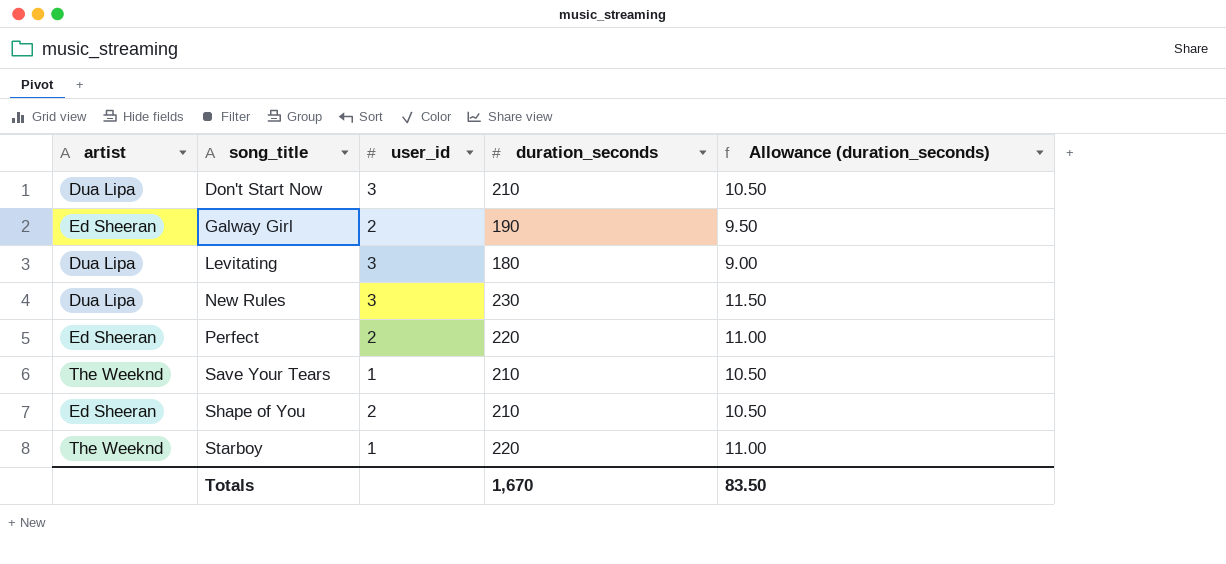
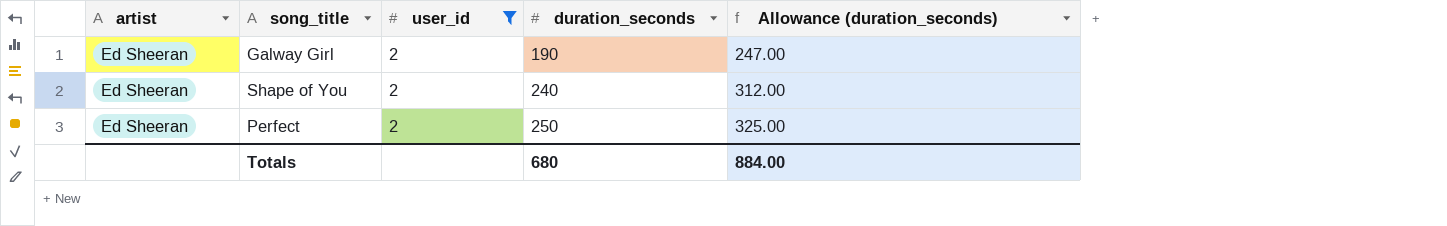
filter: none -> user_id = 2
row order: song_title ascending -> duration_seconds ascending
column Allowance (duration_seconds) | formula: [duration_seconds] * 0.05 -> [duration_seconds] * 1.3
Shape of You | duration_seconds: 210 -> 240
Perfect | duration_seconds: 220 -> 250
Totals | duration_seconds: 1,670 -> 680
Totals | Allowance (duration_seconds): 83.50 -> 884.00

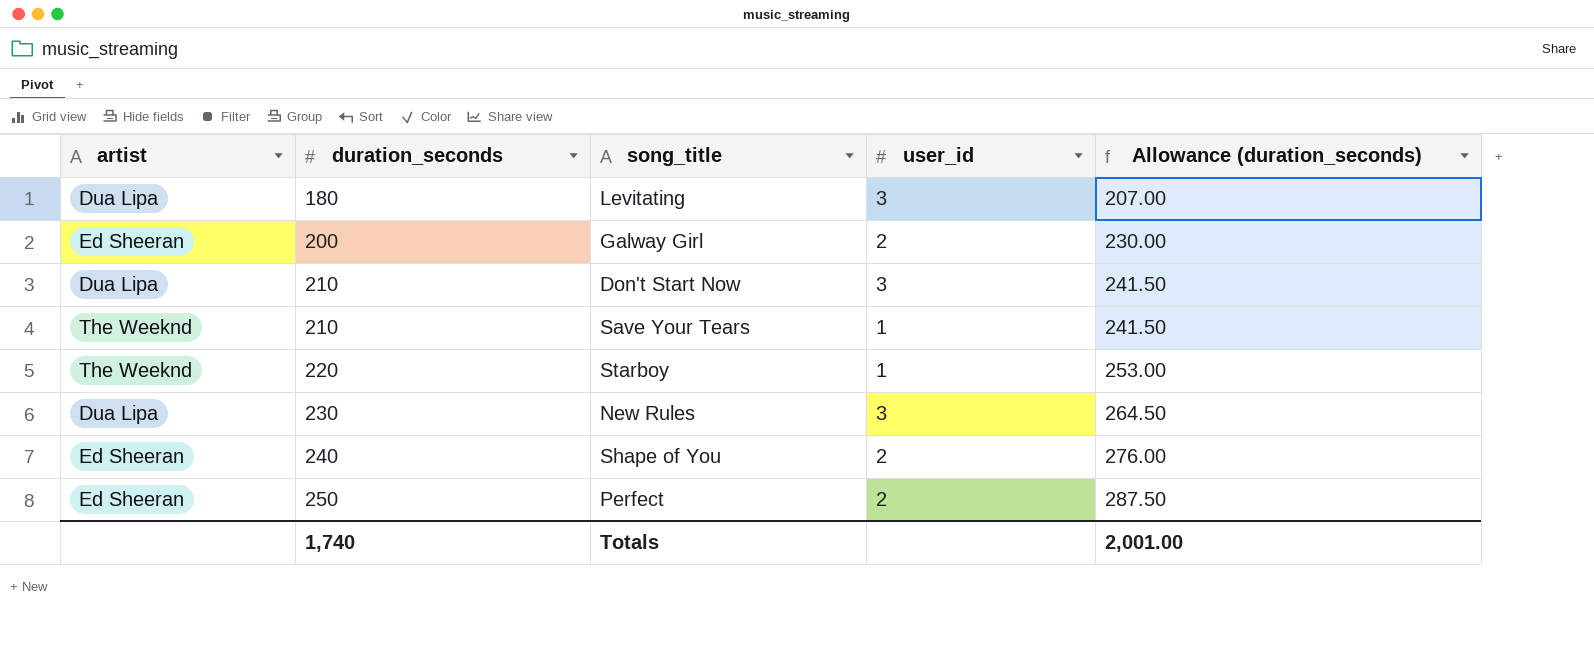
filter: user_id = 2 -> none
column duration_seconds | position: 4 -> 2
column Allowance (duration_seconds) | formula: [duration_seconds] * 1.3 -> [duration_seconds] * 1.15
Galway Girl | duration_seconds: 190 -> 200
Totals | duration_seconds: 680 -> 1,740
Totals | Allowance (duration_seconds): 884.00 -> 2,001.00

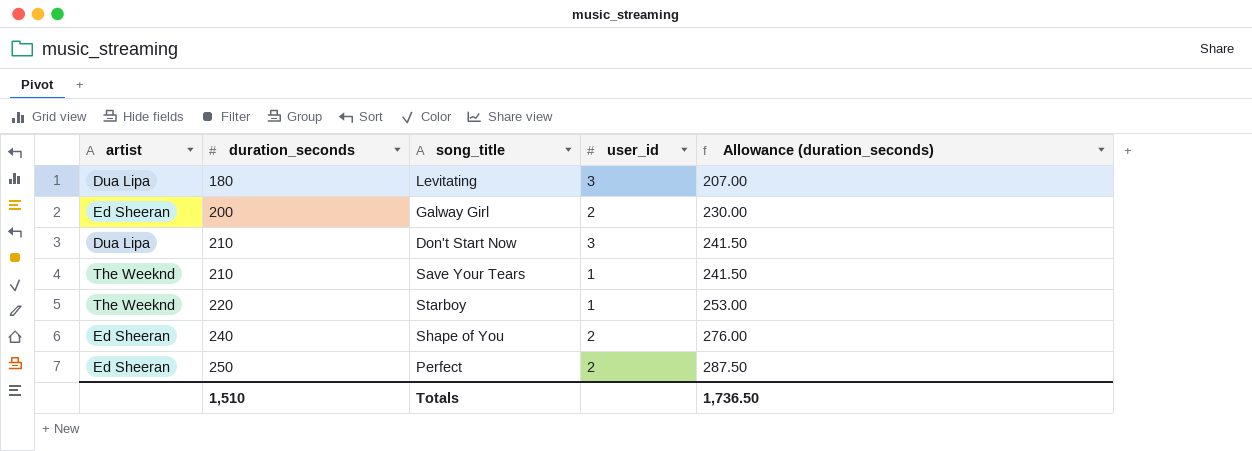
row New Rules: Dua Lipa | 230 | 3 | 264.50 -> none
Totals | duration_seconds: 1,740 -> 1,510
Totals | Allowance (duration_seconds): 2,001.00 -> 1,736.50

